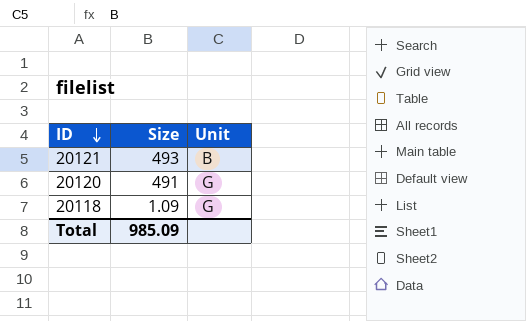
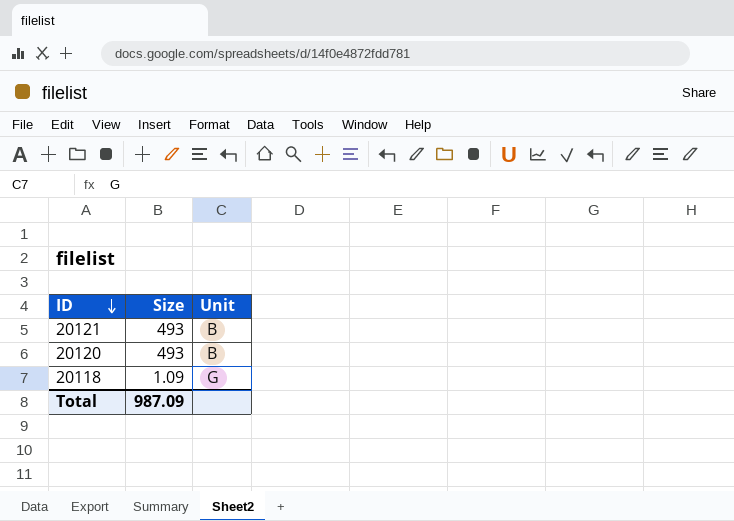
20120 | Size: 491 -> 493
20120 | Unit: G -> B
Total | Size: 985.09 -> 987.09

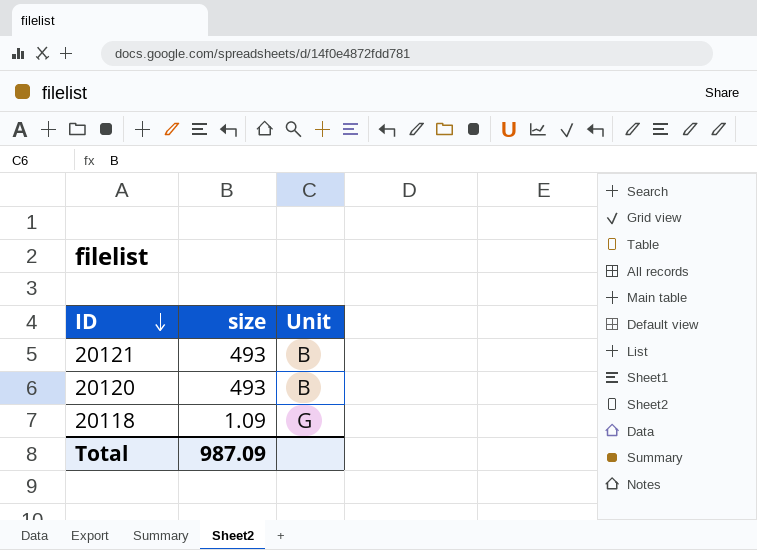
column name: Size -> size

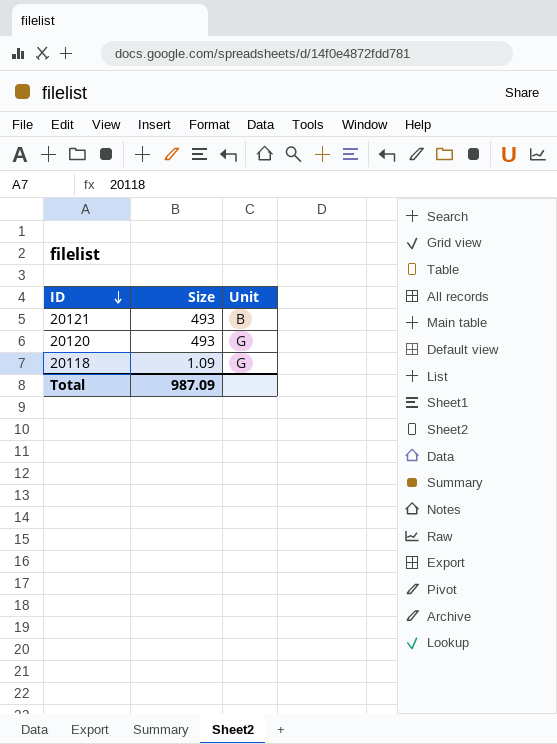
column name: size -> Size
20120 | Unit: B -> G

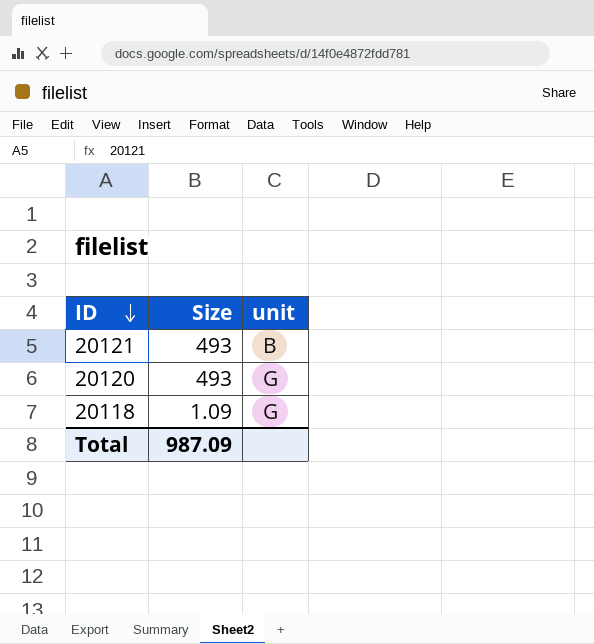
column name: Unit -> unit

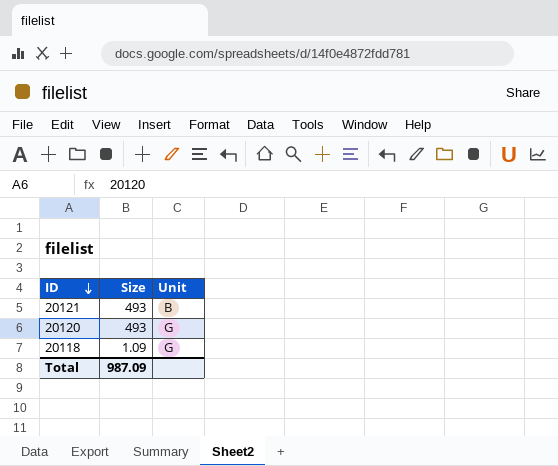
column name: unit -> Unit

